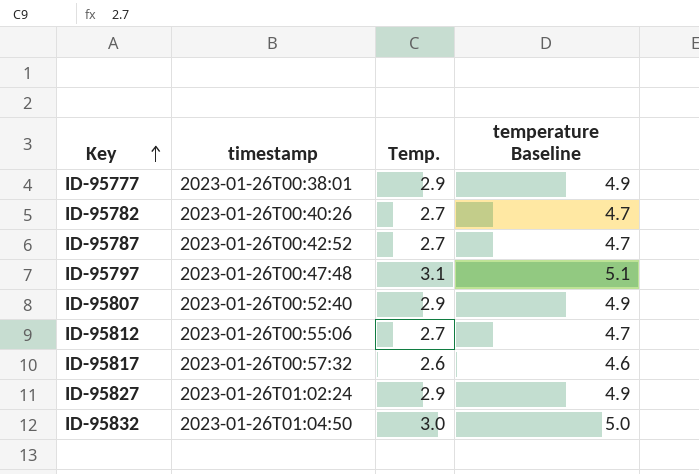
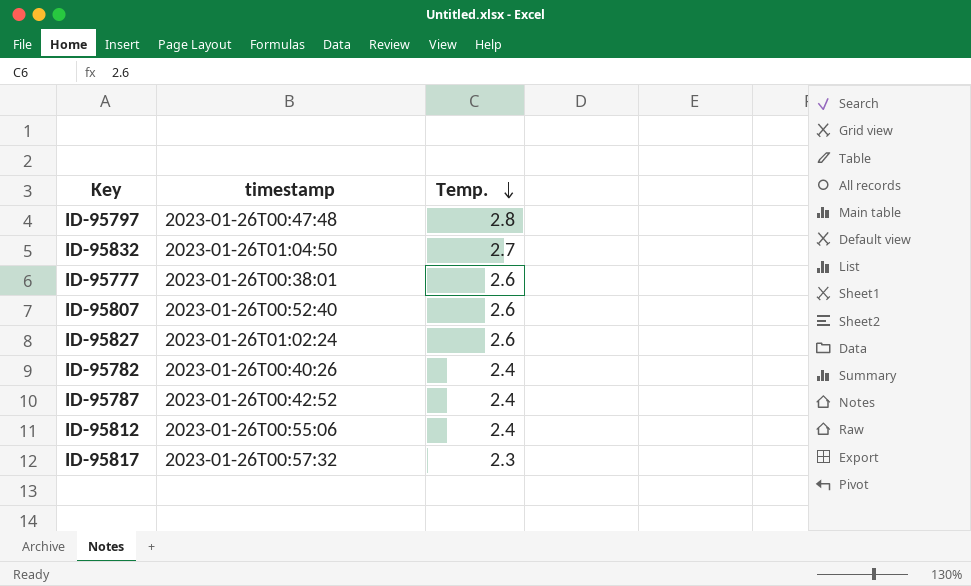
row order: Key ascending -> Temp. descending
column temperature Baseline | formula: [Temp.] + 2 -> none
ID-95797 | Temp.: 3.1 -> 2.8
ID-95832 | Temp.: 3.0 -> 2.7
ID-95777 | Temp.: 2.9 -> 2.6
ID-95807 | Temp.: 2.9 -> 2.6
ID-95827 | Temp.: 2.9 -> 2.6
ID-95782 | Temp.: 2.7 -> 2.4
ID-95787 | Temp.: 2.7 -> 2.4
ID-95812 | Temp.: 2.7 -> 2.4
ID-95817 | Temp.: 2.6 -> 2.3

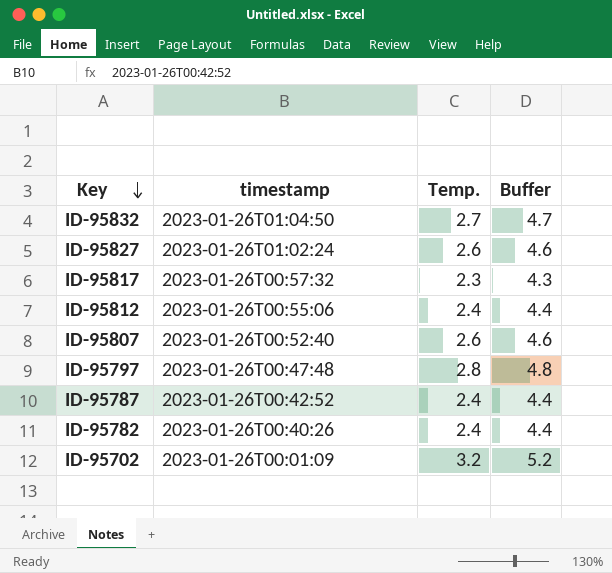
row order: Temp. descending -> Key descending
column Buffer | formula: none -> [Temp.] + 2
row ID-95777: 2023-01-26T00:38:01 | 2.6 -> none
row ID-95702: none -> 2023-01-26T00:01:09 | 3.2 | 5.2

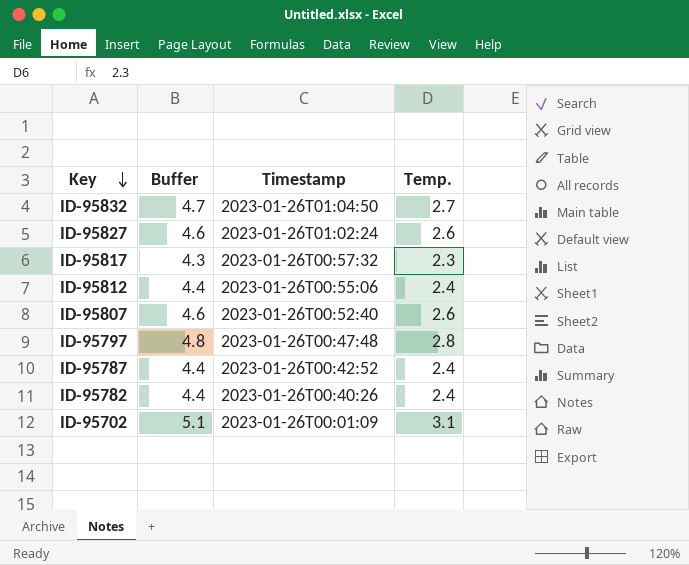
column Buffer | position: 4 -> 2
column name: timestamp -> Timestamp
ID-95702 | Buffer: 5.2 -> 5.1
ID-95702 | Temp.: 3.2 -> 3.1

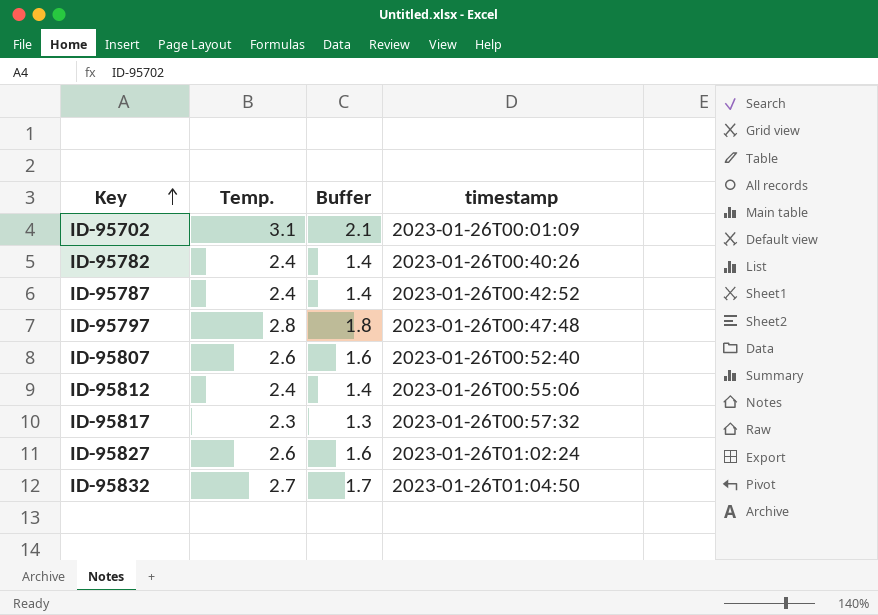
row order: Key descending -> Key ascending
column Temp. | position: 4 -> 2
column Buffer | formula: [Temp.] + 2 -> [Temp.] - 1
column name: Timestamp -> timestamp

